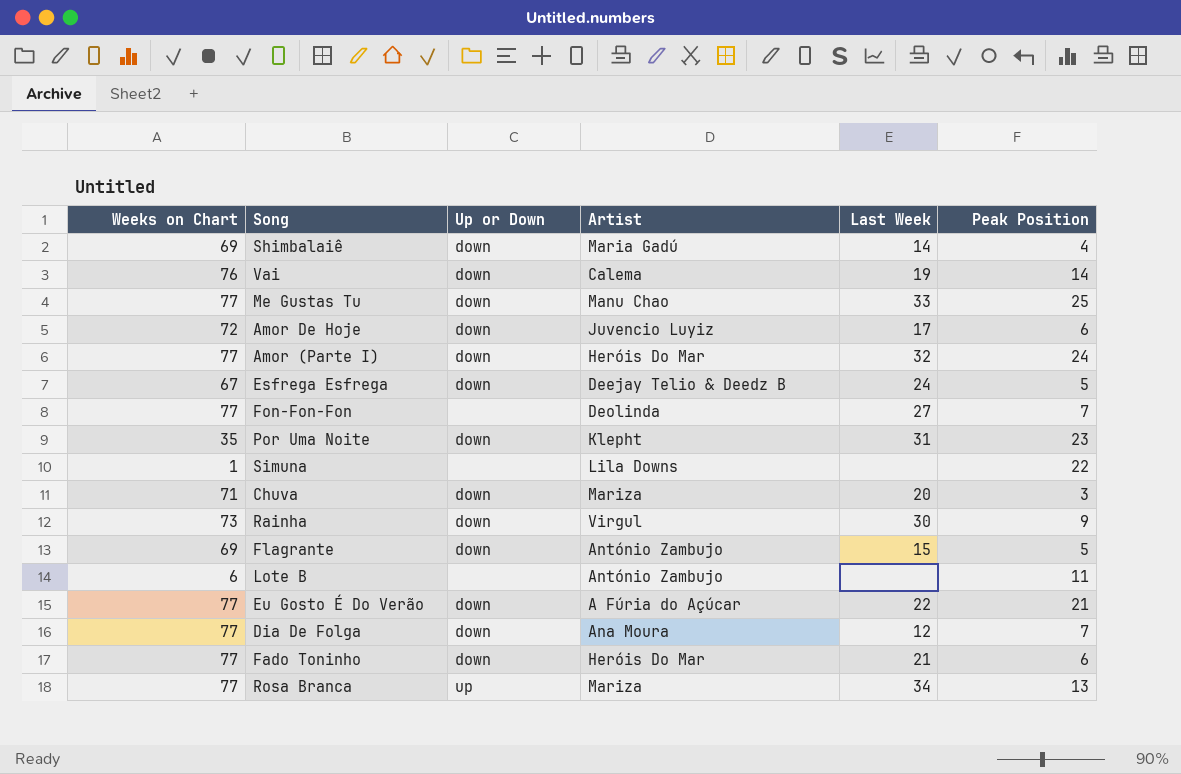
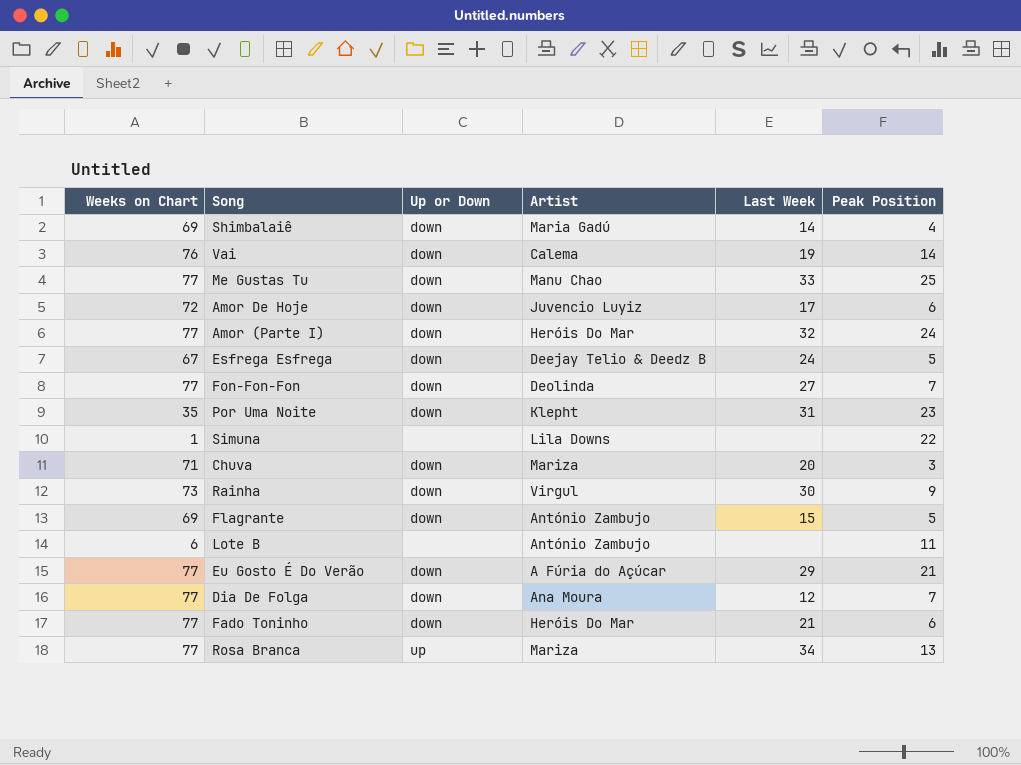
Fon-Fon-Fon | Up or Down: none -> down
Eu Gosto É Do Verão | Last Week: 22 -> 29

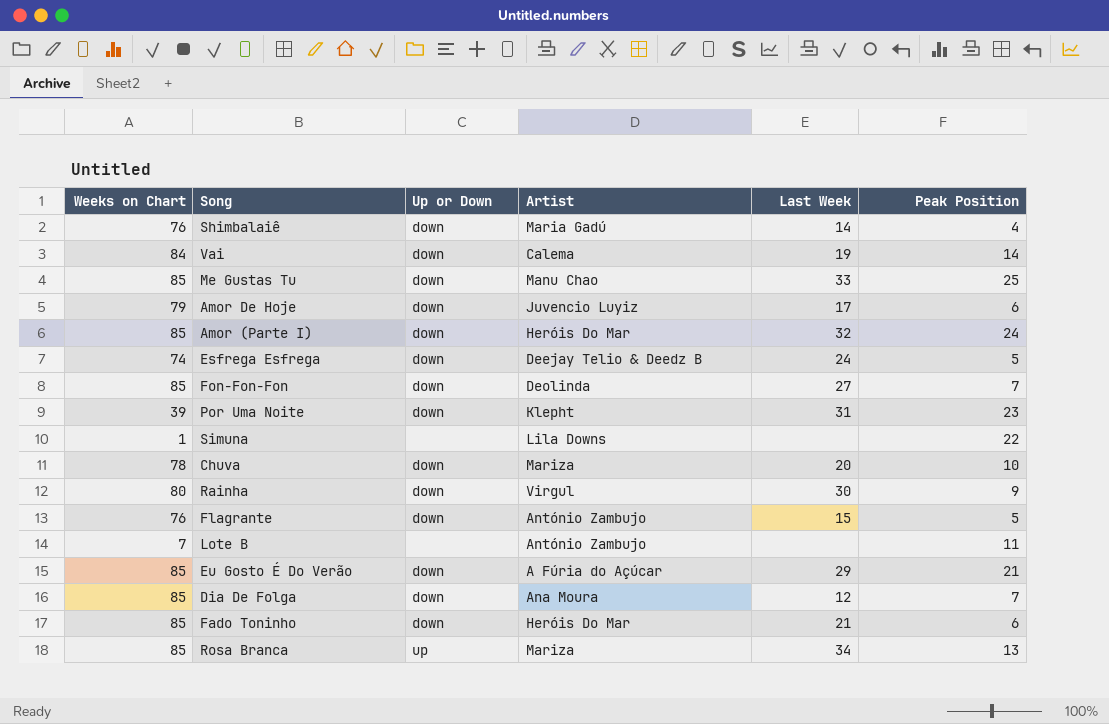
Shimbalaiê | Weeks on Chart: 69 -> 76
Vai | Weeks on Chart: 76 -> 84
Me Gustas Tu | Weeks on Chart: 77 -> 85
Amor De Hoje | Weeks on Chart: 72 -> 79
Amor (Parte I) | Weeks on Chart: 77 -> 85
Esfrega Esfrega | Weeks on Chart: 67 -> 74
Fon-Fon-Fon | Weeks on Chart: 77 -> 85
Por Uma Noite | Weeks on Chart: 35 -> 39
Chuva | Weeks on Chart: 71 -> 78
Chuva | Peak Position: 3 -> 10
Rainha | Weeks on Chart: 73 -> 80
Flagrante | Weeks on Chart: 69 -> 76
Lote B | Weeks on Chart: 6 -> 7
Eu Gosto É Do Verão | Weeks on Chart: 77 -> 85
Dia De Folga | Weeks on Chart: 77 -> 85
Fado Toninho | Weeks on Chart: 77 -> 85
Rosa Branca | Weeks on Chart: 77 -> 85

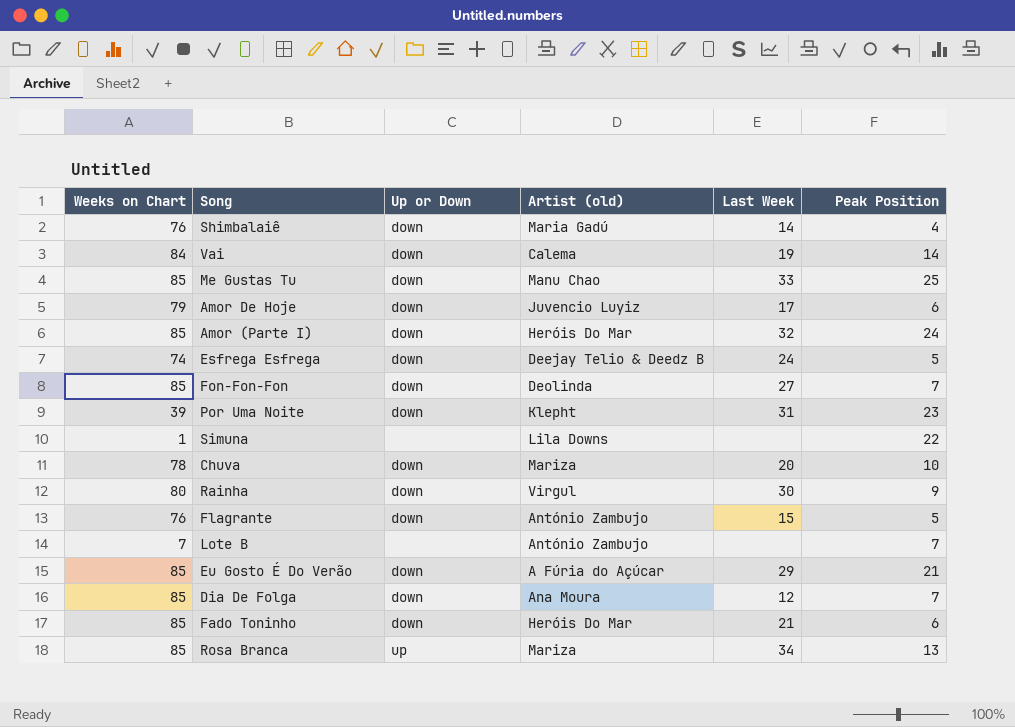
column name: Artist -> Artist (old)
Lote B | Peak Position: 11 -> 7

